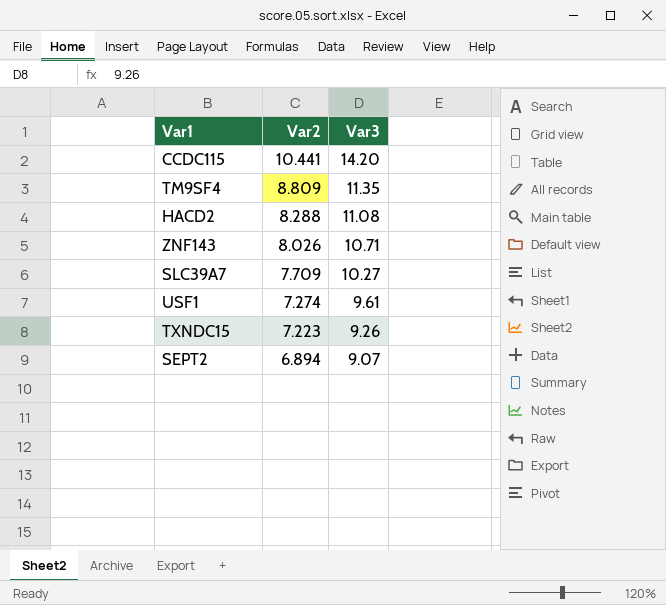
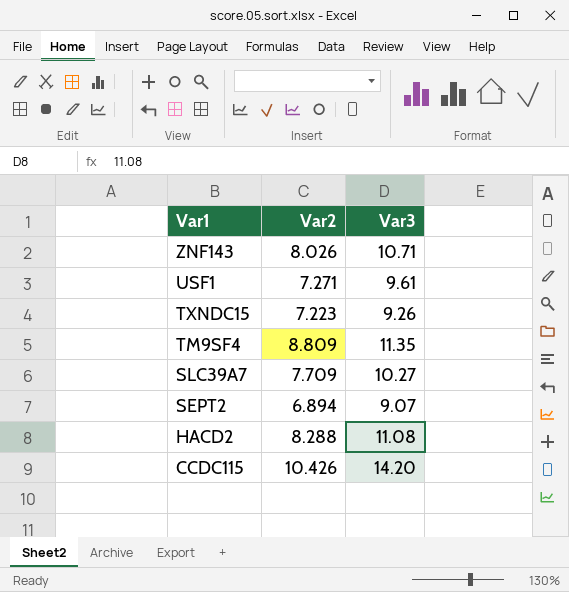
row order: Var2 descending -> Var1 descending
USF1 | Var2: 7.274 -> 7.271
CCDC115 | Var2: 10.441 -> 10.426

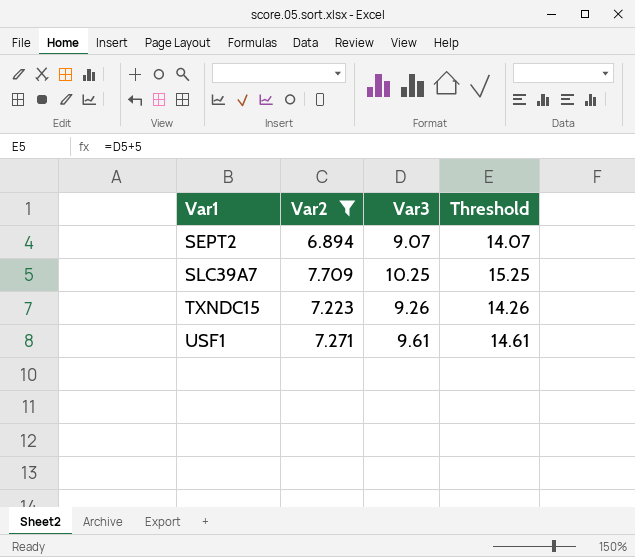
filter: none -> Var2 <= 7.709
row order: Var1 descending -> Var1 ascending
column Threshold | formula: none -> [Var3] + 5
SLC39A7 | Var3: 10.27 -> 10.25

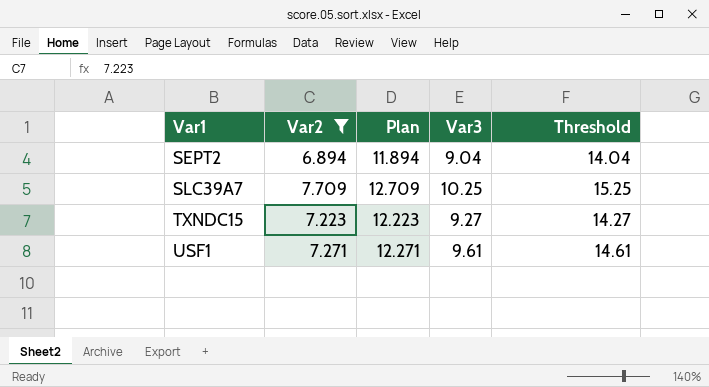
column Plan | formula: none -> [Var2] + 5
SEPT2 | Var3: 9.07 -> 9.04
SEPT2 | Threshold: 14.07 -> 14.04
TXNDC15 | Var3: 9.26 -> 9.27
TXNDC15 | Threshold: 14.26 -> 14.27

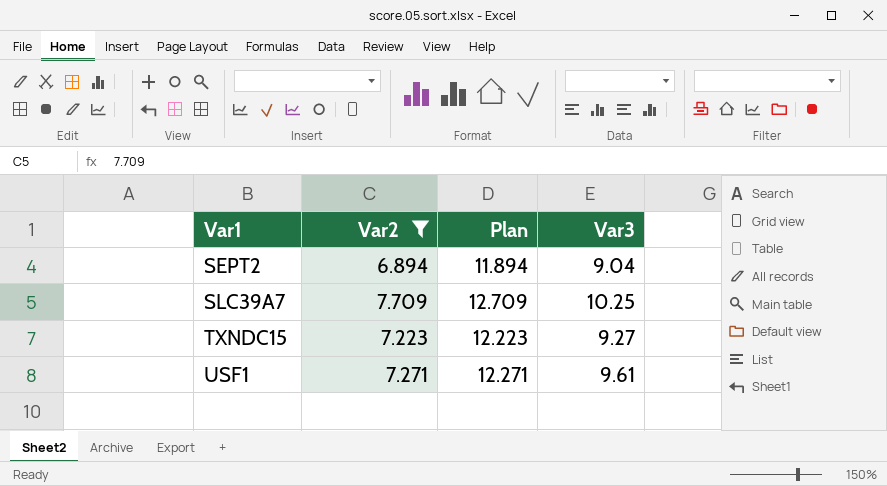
column Threshold | formula: [Var3] + 5 -> none

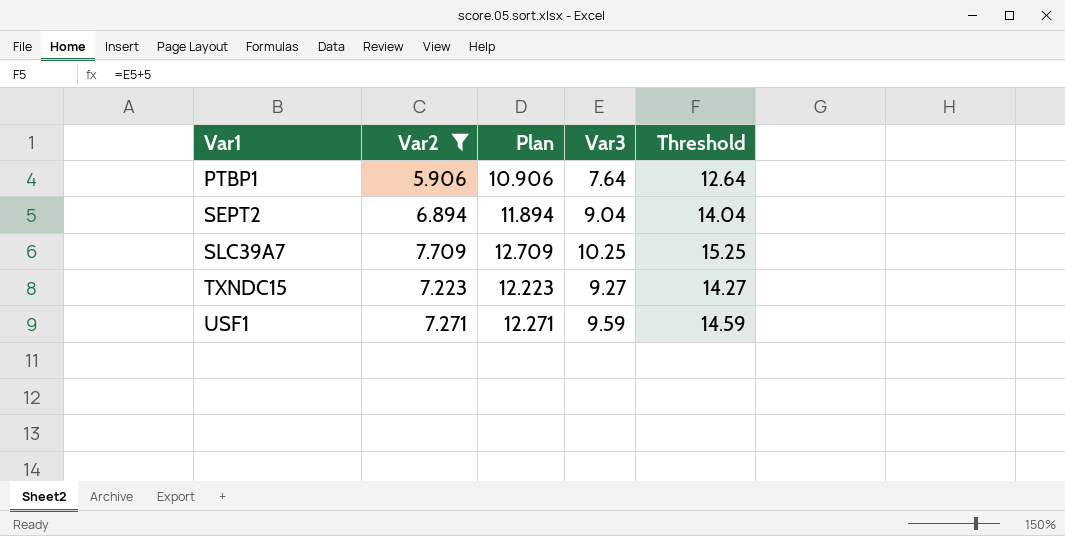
column Threshold | formula: none -> [Var3] + 5
row PTBP1: none -> 5.906 | 10.906 | 7.64 | 12.64
USF1 | Var3: 9.61 -> 9.59

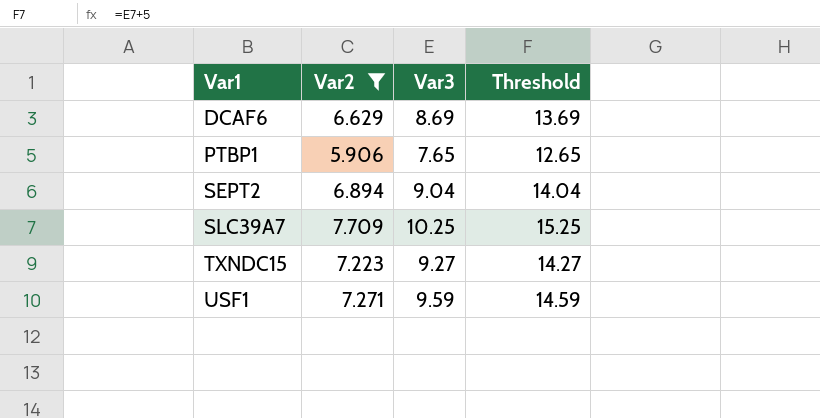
column Plan | formula: [Var2] + 5 -> none
row DCAF6: none -> 6.629 | 8.69 | 13.69
PTBP1 | Var3: 7.64 -> 7.65
PTBP1 | Threshold: 12.64 -> 12.65

